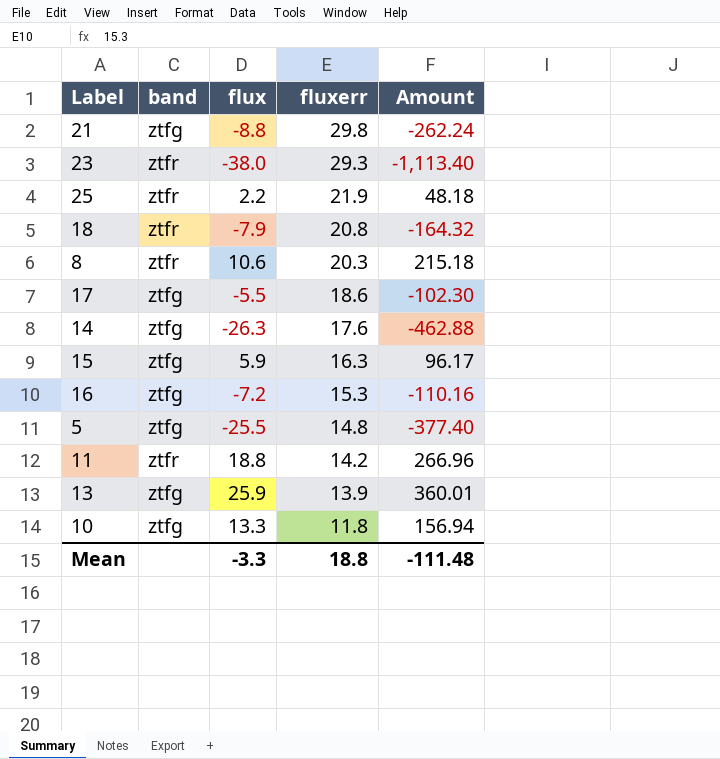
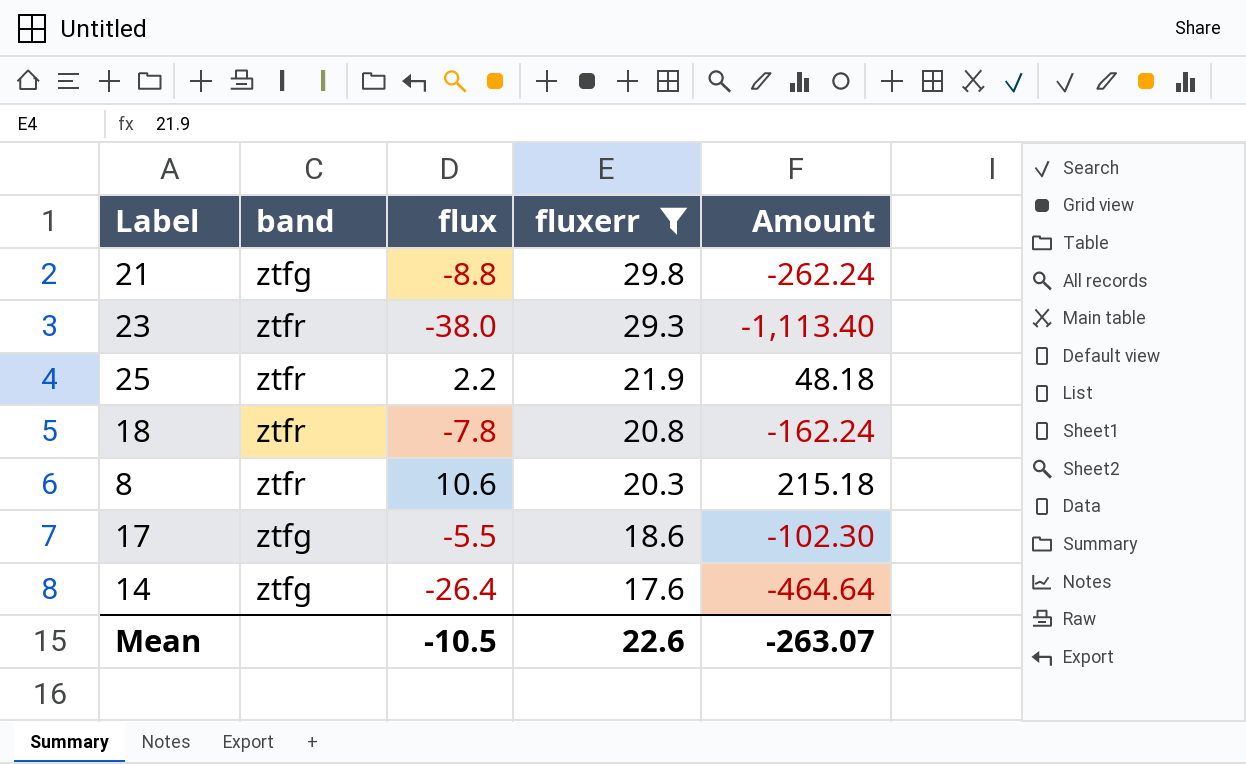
filter: none -> fluxerr >= 17.6
18 | flux: -7.9 -> -7.8
18 | Amount: -164.32 -> -162.24
14 | flux: -26.3 -> -26.4
14 | Amount: -462.88 -> -464.64
Mean | flux: -3.3 -> -10.5
Mean | fluxerr: 18.8 -> 22.6
Mean | Amount: -111.48 -> -263.07

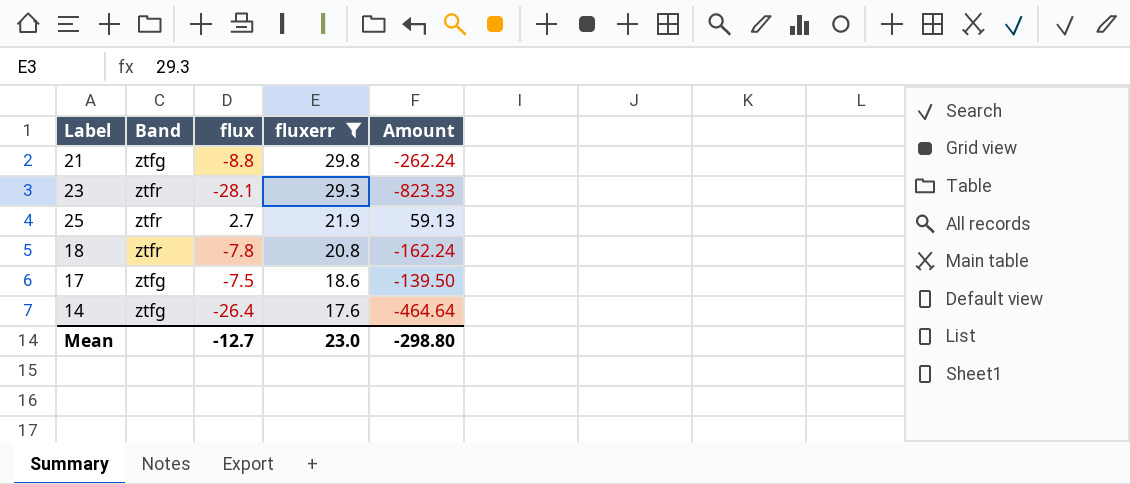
column name: band -> Band
row 8: ztfr | 10.6 | 20.3 | 215.18 -> none
23 | flux: -38.0 -> -28.1
23 | Amount: -1,113.40 -> -823.33
25 | flux: 2.2 -> 2.7
25 | Amount: 48.18 -> 59.13
17 | flux: -5.5 -> -7.5
17 | Amount: -102.30 -> -139.50
Mean | flux: -10.5 -> -12.7
Mean | fluxerr: 22.6 -> 23.0
Mean | Amount: -263.07 -> -298.80

